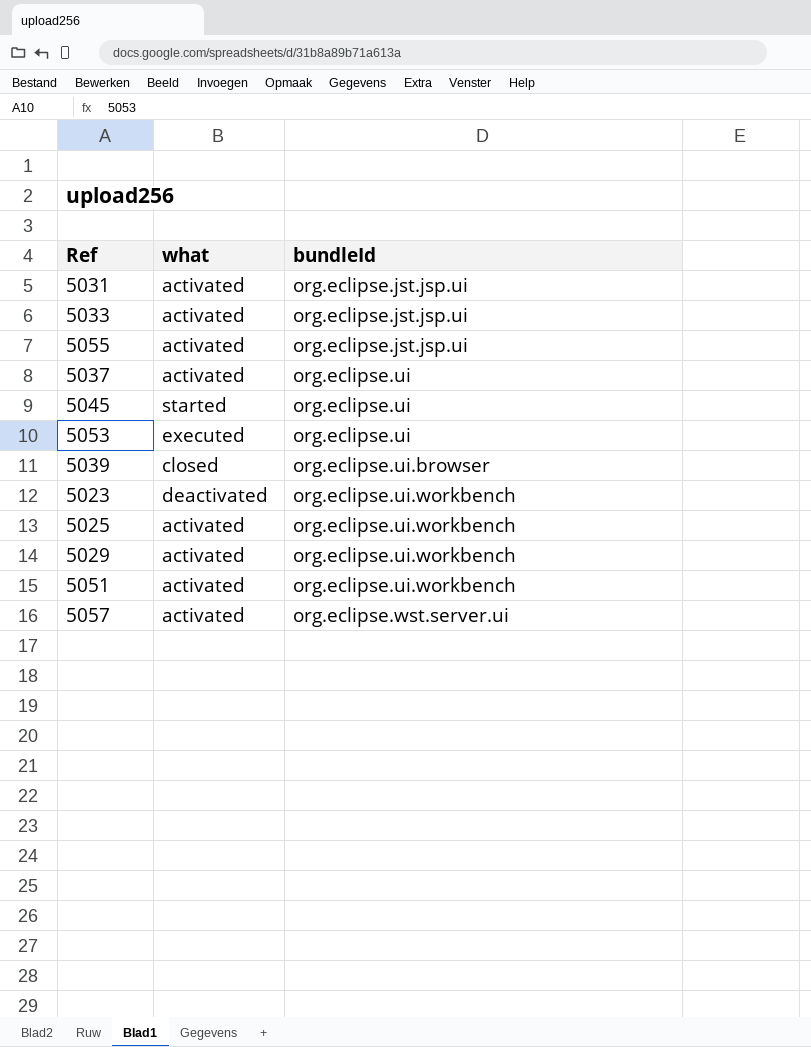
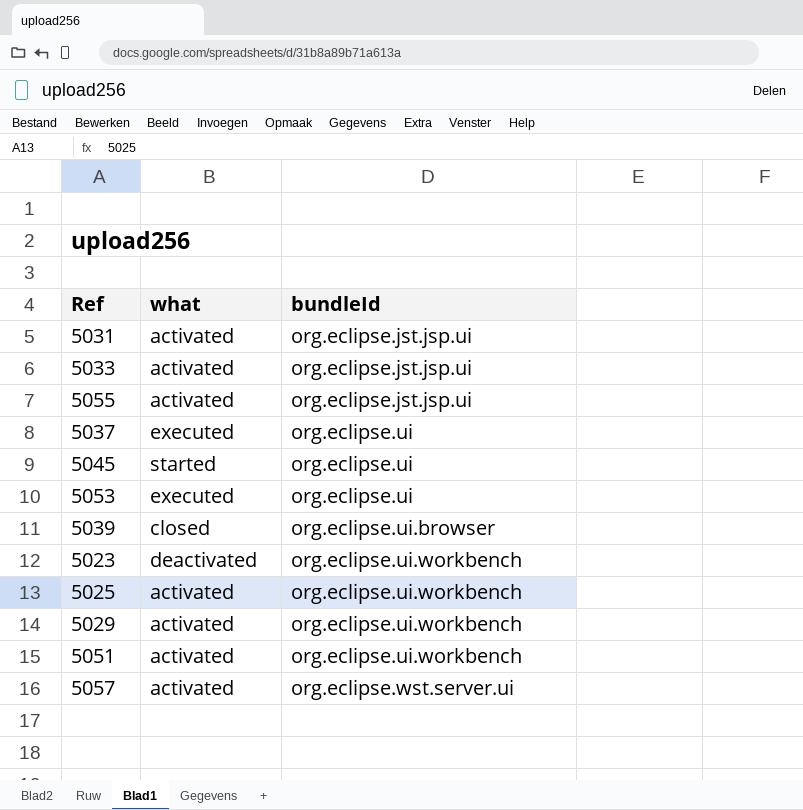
5037 | what: activated -> executed

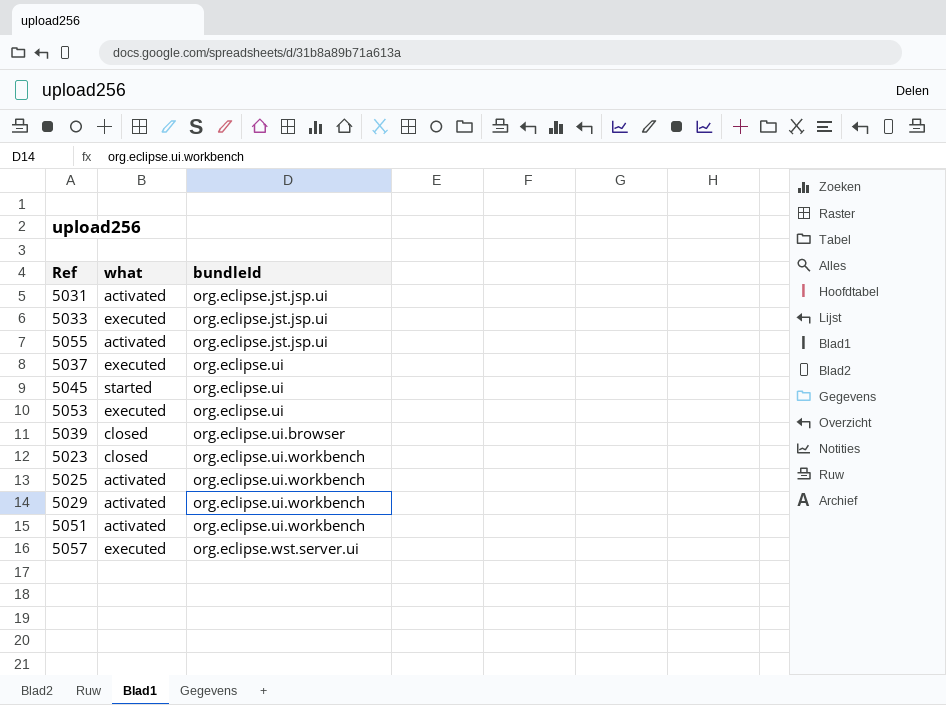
5033 | what: activated -> executed
5023 | what: deactivated -> closed
5057 | what: activated -> executed

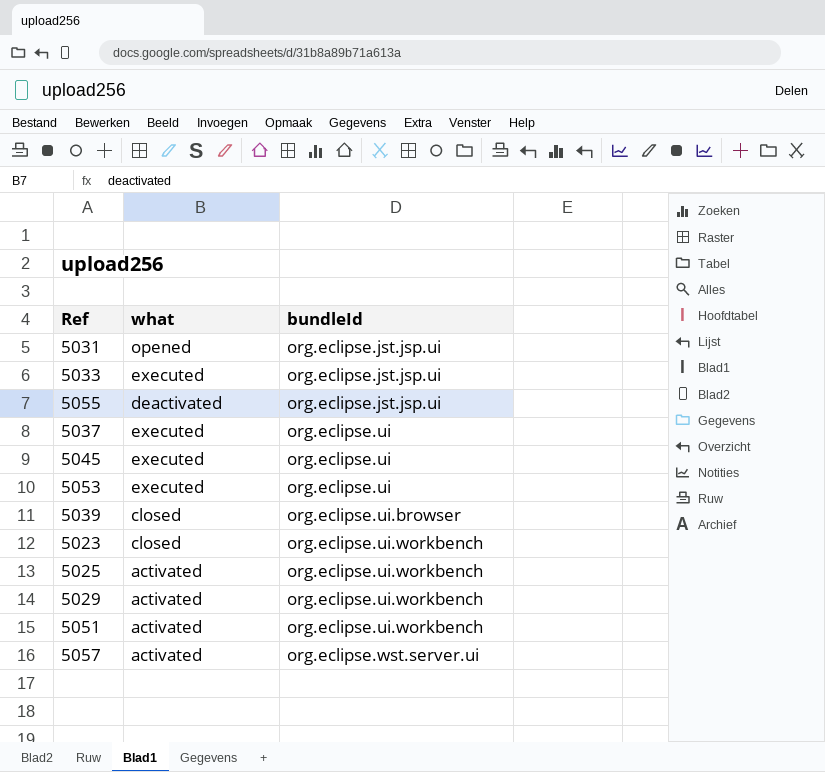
5031 | what: activated -> opened
5055 | what: activated -> deactivated
5045 | what: started -> executed
5057 | what: executed -> activated

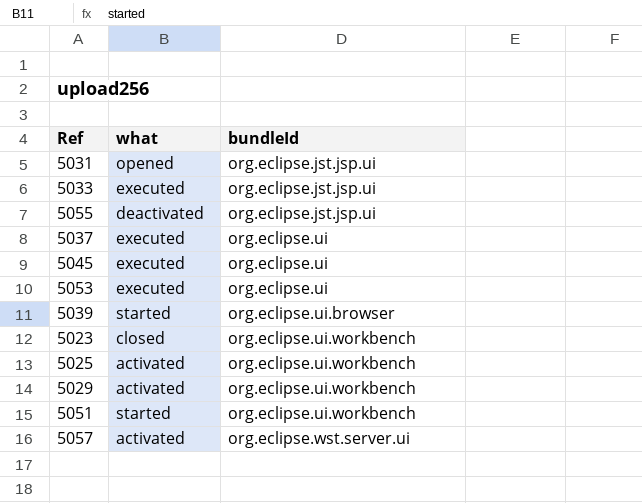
5039 | what: closed -> started
5051 | what: activated -> started

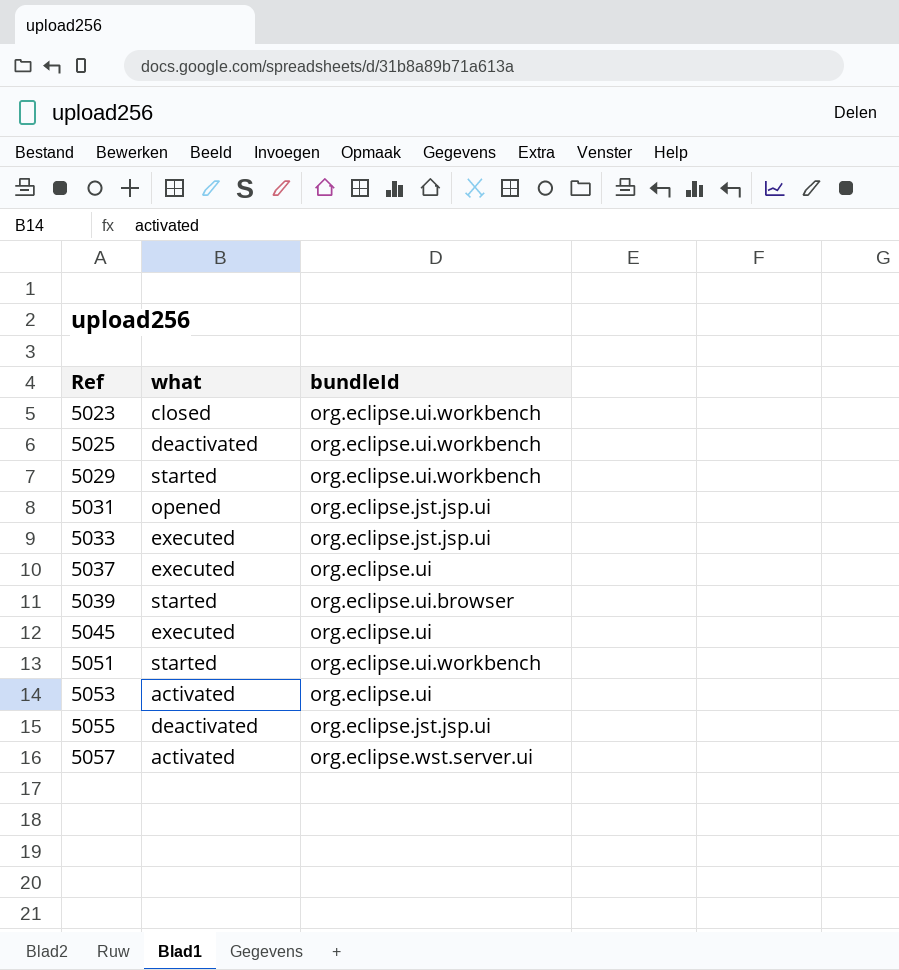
row order: bundleId ascending -> Ref ascending
5025 | what: activated -> deactivated
5029 | what: activated -> started
5053 | what: executed -> activated

